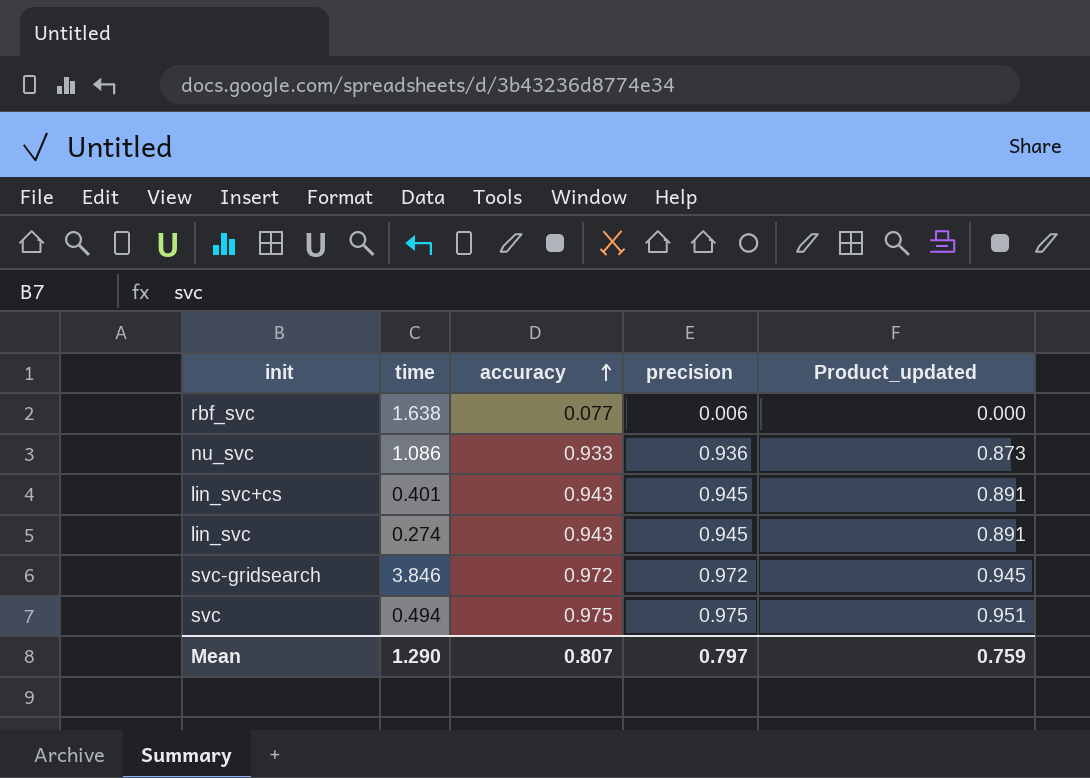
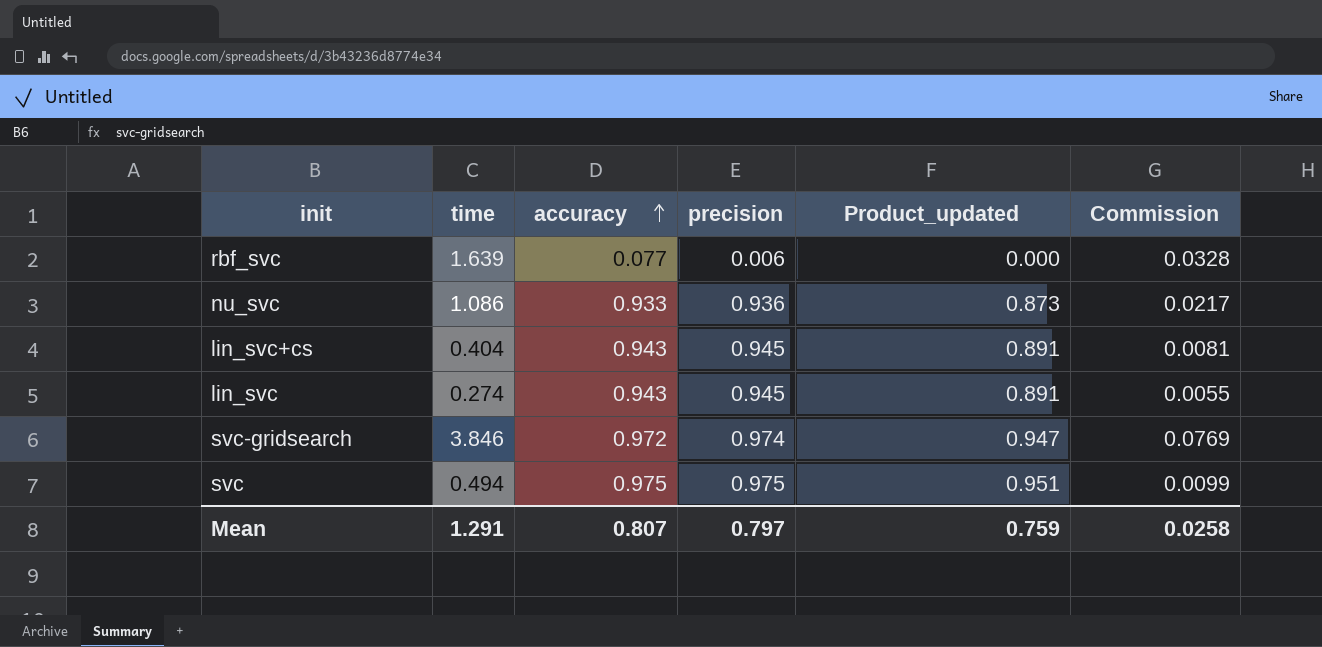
column Commission | formula: none -> [time] * 0.02
rbf_svc | time: 1.638 -> 1.639
lin_svc+cs | time: 0.401 -> 0.404
svc-gridsearch | precision: 0.972 -> 0.974
svc-gridsearch | Product_updated: 0.945 -> 0.947
Mean | time: 1.290 -> 1.291

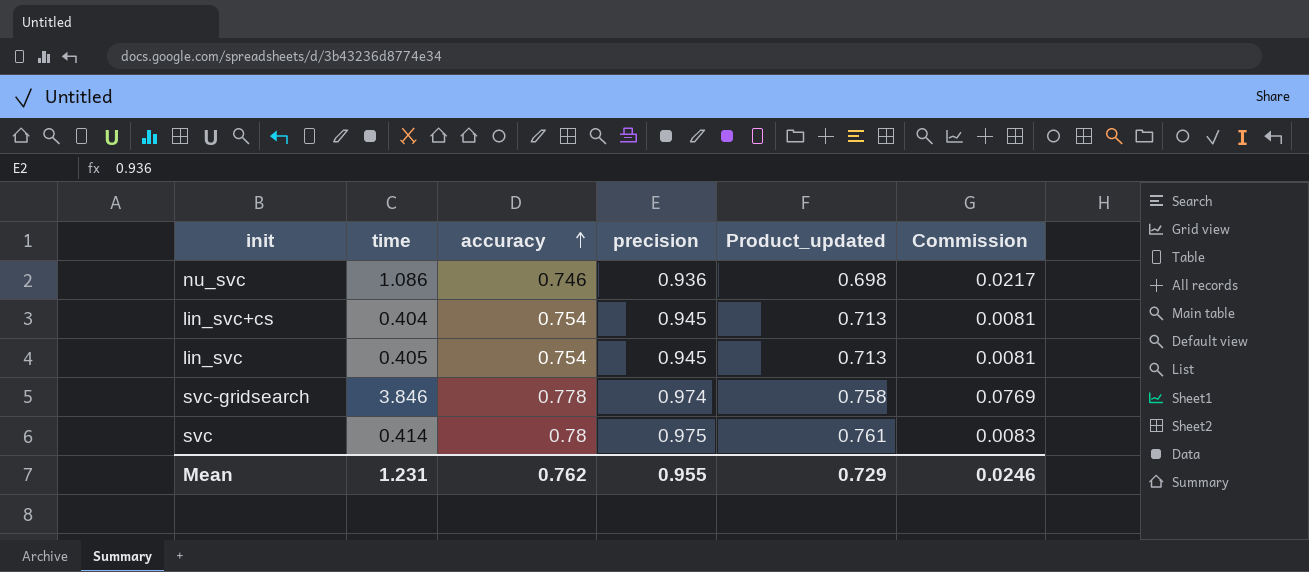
row rbf_svc: 1.639 | 0.077 | 0.006 | 0.000 | 0.0328 -> none
nu_svc | accuracy: 0.933 -> 0.746
nu_svc | Product_updated: 0.873 -> 0.698
lin_svc+cs | accuracy: 0.943 -> 0.754
lin_svc+cs | Product_updated: 0.891 -> 0.713
lin_svc | time: 0.274 -> 0.405
lin_svc | accuracy: 0.943 -> 0.754
lin_svc | Product_updated: 0.891 -> 0.713
lin_svc | Commission: 0.0055 -> 0.0081
svc-gridsearch | accuracy: 0.972 -> 0.778
svc-gridsearch | Product_updated: 0.947 -> 0.758
svc | time: 0.494 -> 0.414
svc | accuracy: 0.975 -> 0.78
svc | Product_updated: 0.951 -> 0.761
svc | Commission: 0.0099 -> 0.0083
Mean | time: 1.291 -> 1.231
Mean | accuracy: 0.807 -> 0.762
Mean | precision: 0.797 -> 0.955
Mean | Product_updated: 0.759 -> 0.729
Mean | Commission: 0.0258 -> 0.0246

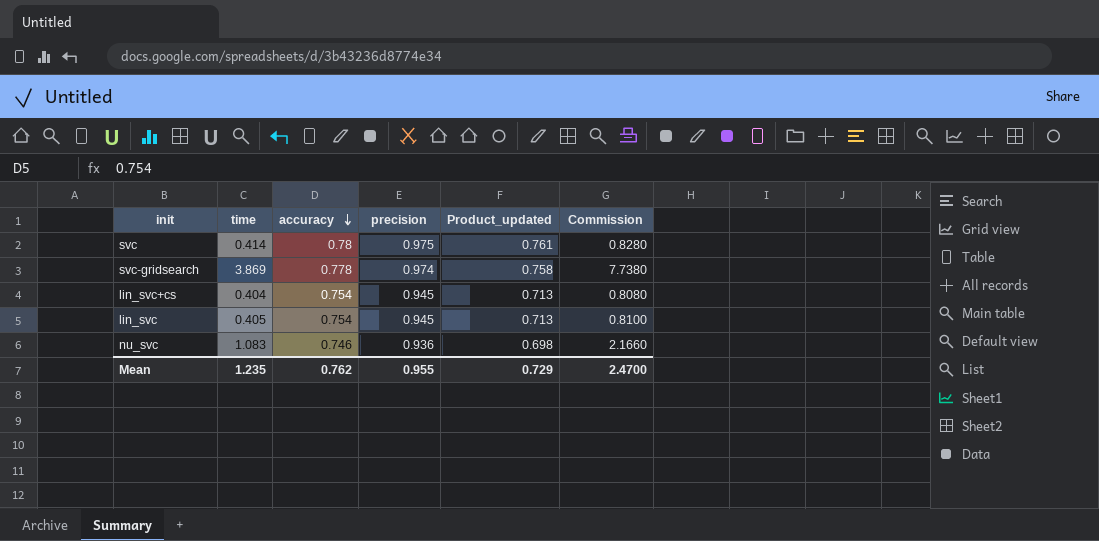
row order: accuracy ascending -> accuracy descending
column Commission | formula: [time] * 0.02 -> [time] * 2
svc-gridsearch | time: 3.846 -> 3.869
nu_svc | time: 1.086 -> 1.083
Mean | time: 1.231 -> 1.235
Mean | Commission: 0.0246 -> 2.4700

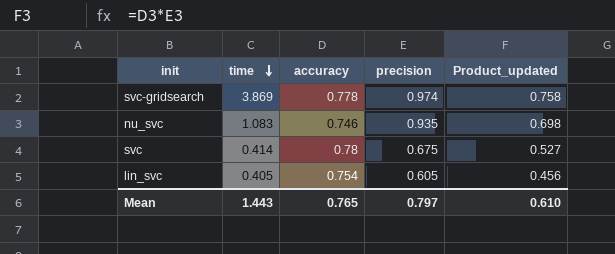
row order: accuracy descending -> time descending
column Commission | formula: [time] * 2 -> none
row lin_svc+cs: 0.404 | 0.754 | 0.945 | 0.713 | 0.8080 -> none
nu_svc | precision: 0.936 -> 0.935
svc | precision: 0.975 -> 0.675
svc | Product_updated: 0.761 -> 0.527
lin_svc | precision: 0.945 -> 0.605
lin_svc | Product_updated: 0.713 -> 0.456
Mean | time: 1.235 -> 1.443
Mean | accuracy: 0.762 -> 0.765
Mean | precision: 0.955 -> 0.797
Mean | Product_updated: 0.729 -> 0.610

